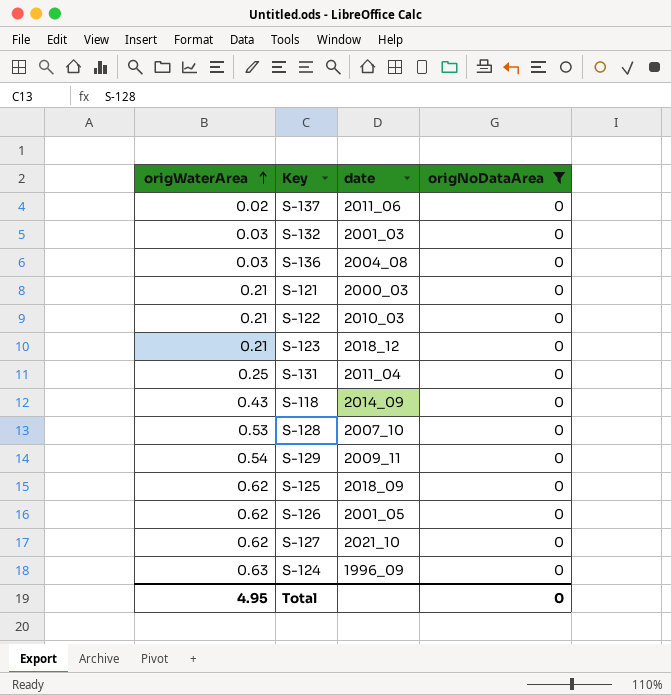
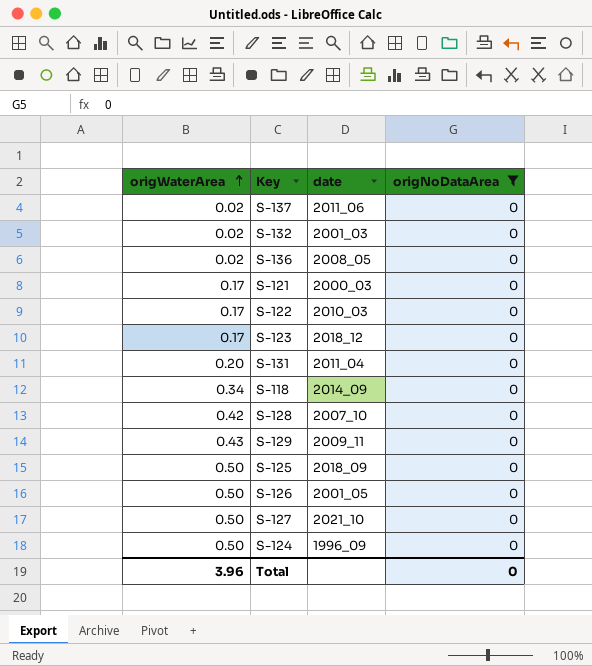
S-132 | origWaterArea: 0.03 -> 0.02
S-136 | origWaterArea: 0.03 -> 0.02
S-136 | date: 2004_08 -> 2008_05
S-121 | origWaterArea: 0.21 -> 0.17
S-122 | origWaterArea: 0.21 -> 0.17
S-123 | origWaterArea: 0.21 -> 0.17
S-131 | origWaterArea: 0.25 -> 0.20
S-118 | origWaterArea: 0.43 -> 0.34
S-128 | origWaterArea: 0.53 -> 0.42
S-129 | origWaterArea: 0.54 -> 0.43
S-125 | origWaterArea: 0.62 -> 0.50
S-126 | origWaterArea: 0.62 -> 0.50
S-127 | origWaterArea: 0.62 -> 0.50
S-124 | origWaterArea: 0.63 -> 0.50
Total | origWaterArea: 4.95 -> 3.96

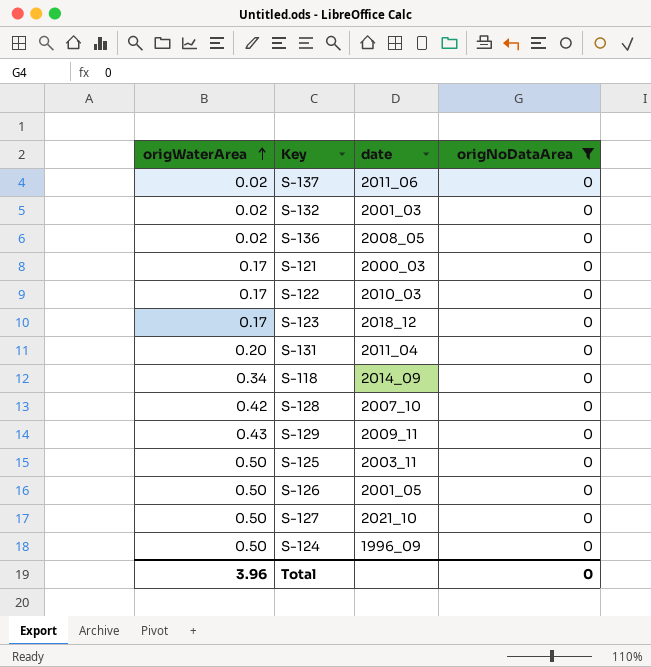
S-125 | date: 2018_09 -> 2003_11

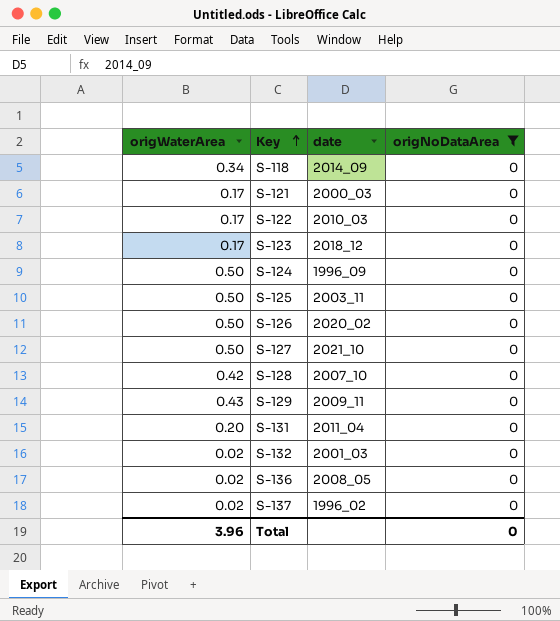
row order: origWaterArea ascending -> Key ascending
S-126 | date: 2001_05 -> 2020_02
S-137 | date: 2011_06 -> 1996_02

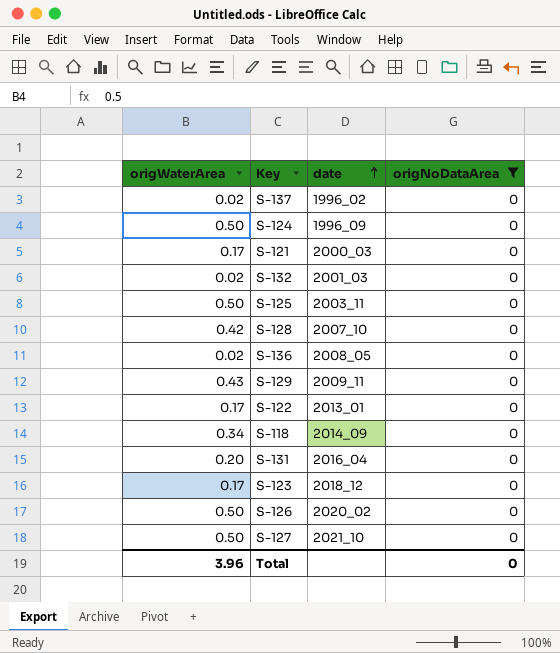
row order: Key ascending -> date ascending
S-122 | date: 2010_03 -> 2013_01
S-131 | date: 2011_04 -> 2016_04

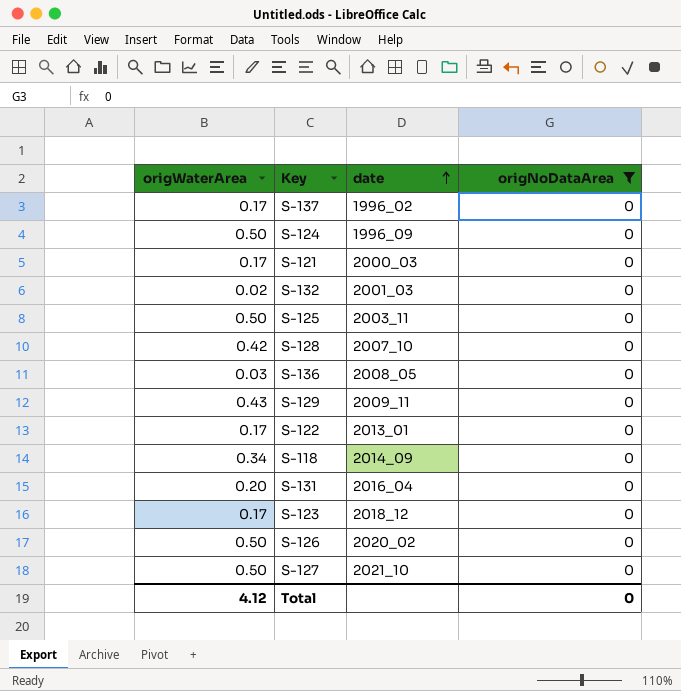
S-137 | origWaterArea: 0.02 -> 0.17
S-136 | origWaterArea: 0.02 -> 0.03
Total | origWaterArea: 3.96 -> 4.12

